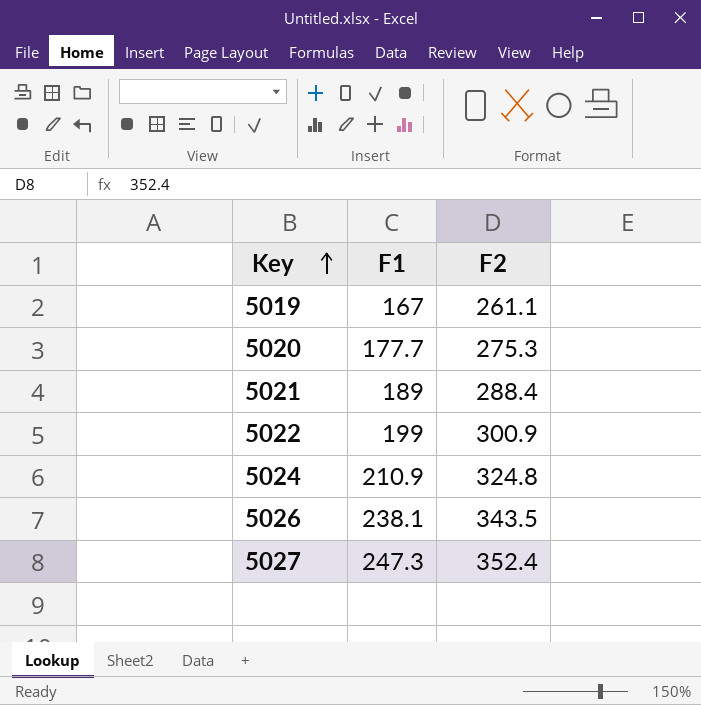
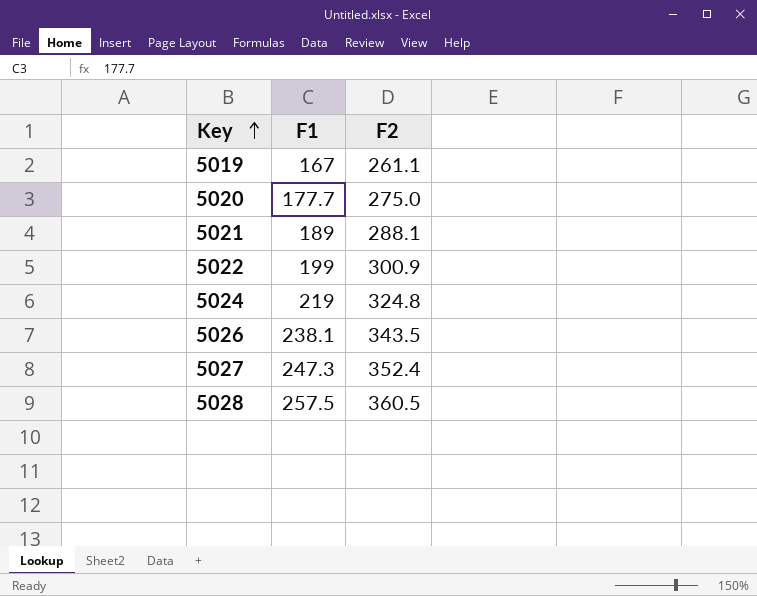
5020 | F2: 275.3 -> 275.0
5021 | F2: 288.4 -> 288.1
5024 | F1: 210.9 -> 219
row 5028: none -> 257.5 | 360.5

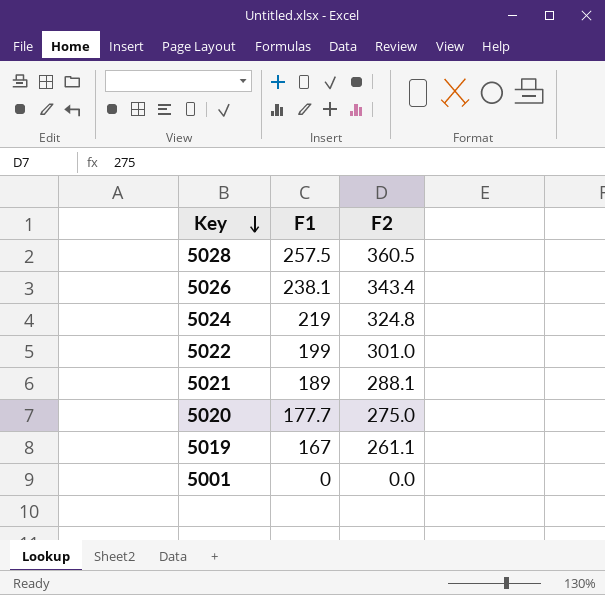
row order: Key ascending -> Key descending
row 5027: 247.3 | 352.4 -> none
5026 | F2: 343.5 -> 343.4
5022 | F2: 300.9 -> 301.0
row 5001: none -> 0 | 0.0

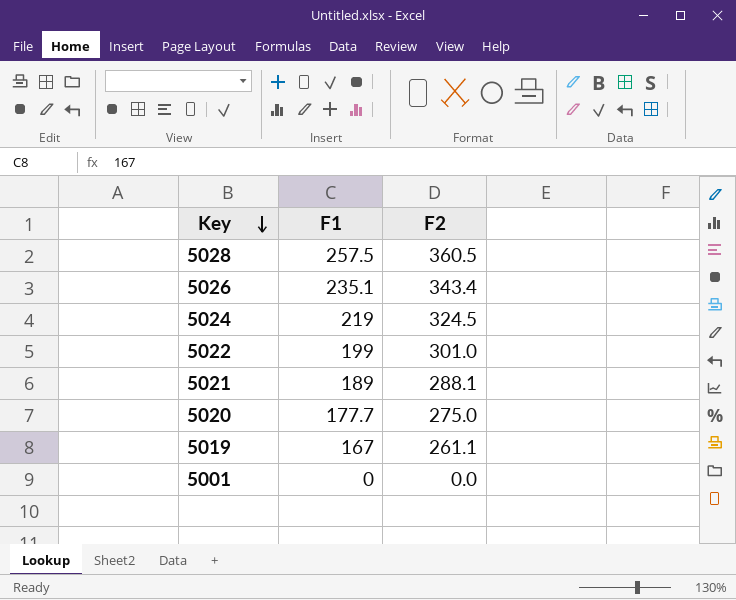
5026 | F1: 238.1 -> 235.1
5024 | F2: 324.8 -> 324.5

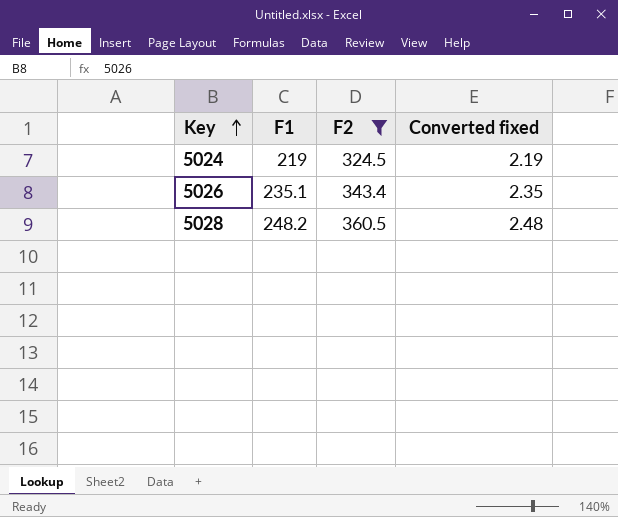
filter: none -> F2 >= 324.5
row order: Key descending -> Key ascending
column Converted fixed | formula: none -> [F1] * 0.01
5028 | F1: 257.5 -> 248.2

